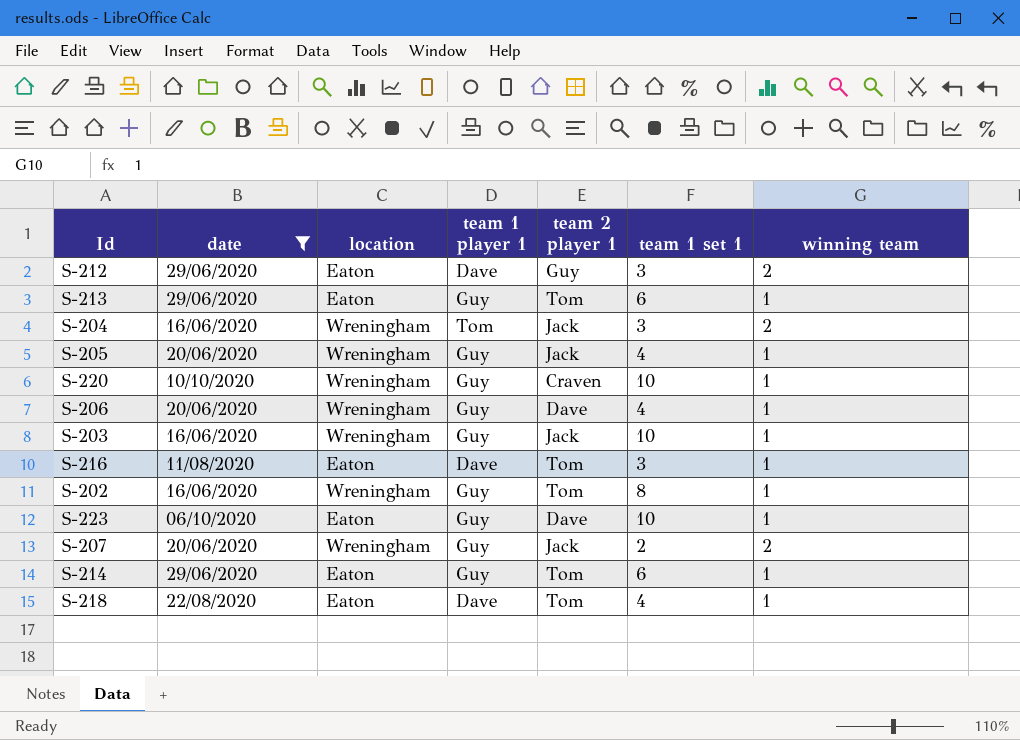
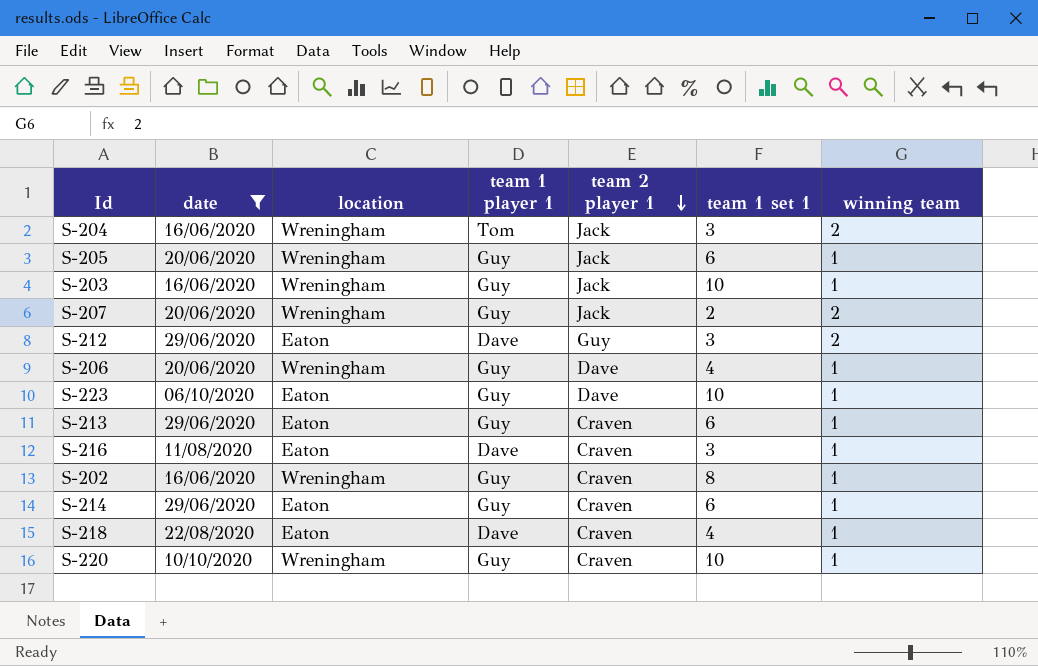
row order: none -> team 2 player 1 descending
S-205 | team 1 set 1: 4 -> 6
S-213 | team 2 player 1: Tom -> Craven
S-216 | team 2 player 1: Tom -> Craven
S-202 | team 2 player 1: Tom -> Craven
S-214 | team 2 player 1: Tom -> Craven
S-218 | team 2 player 1: Tom -> Craven

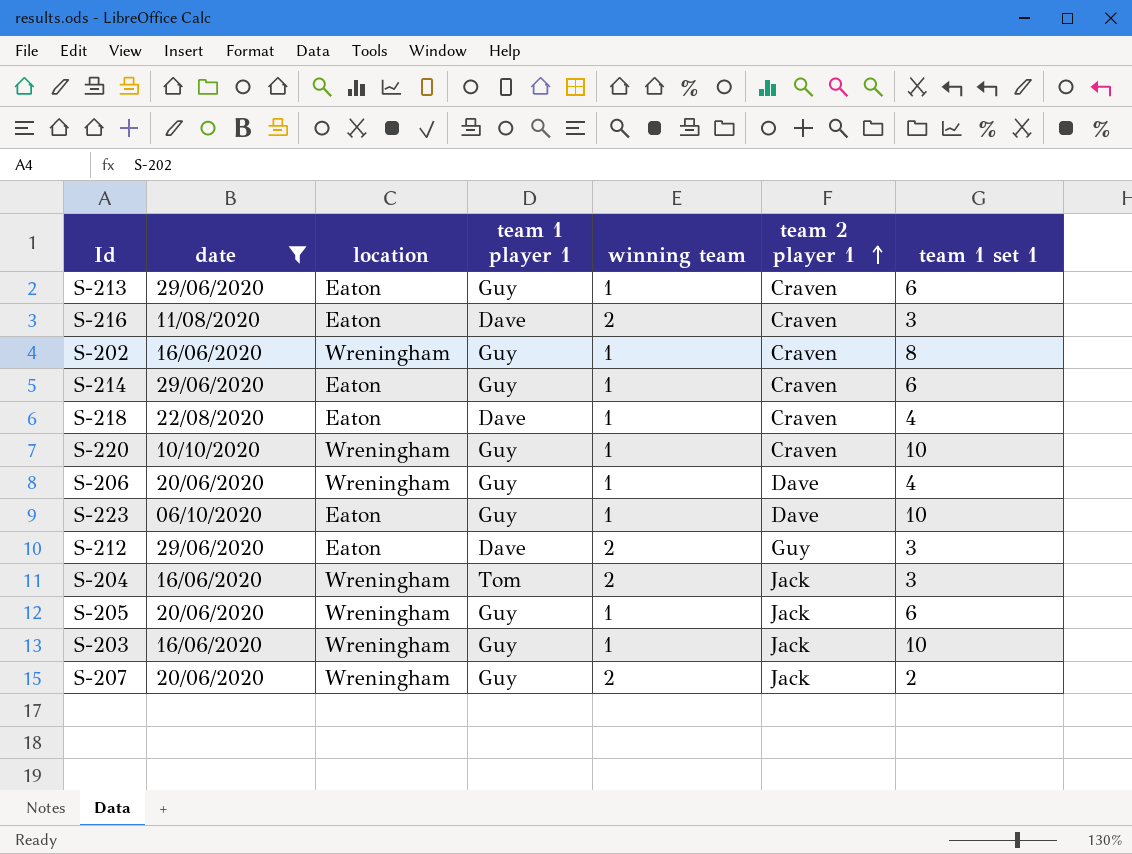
row order: team 2 player 1 descending -> team 2 player 1 ascending
column winning team | position: 7 -> 5
S-216 | winning team: 1 -> 2

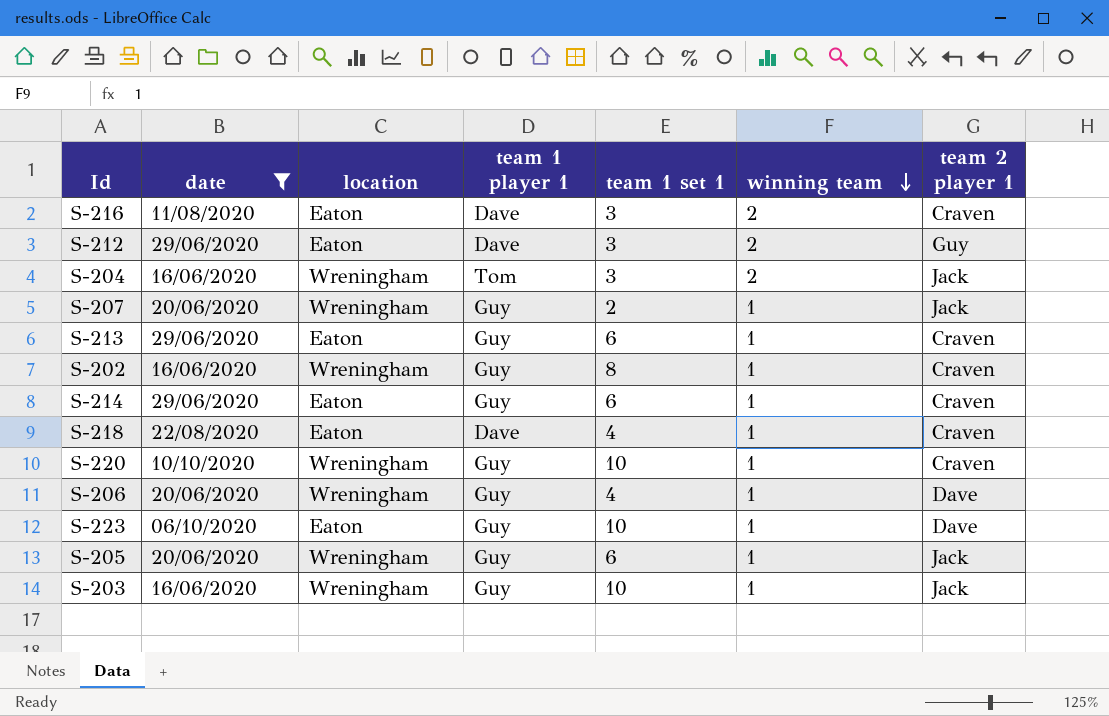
row order: team 2 player 1 ascending -> winning team descending
column team 1 set 1 | position: 7 -> 5
S-207 | winning team: 2 -> 1

